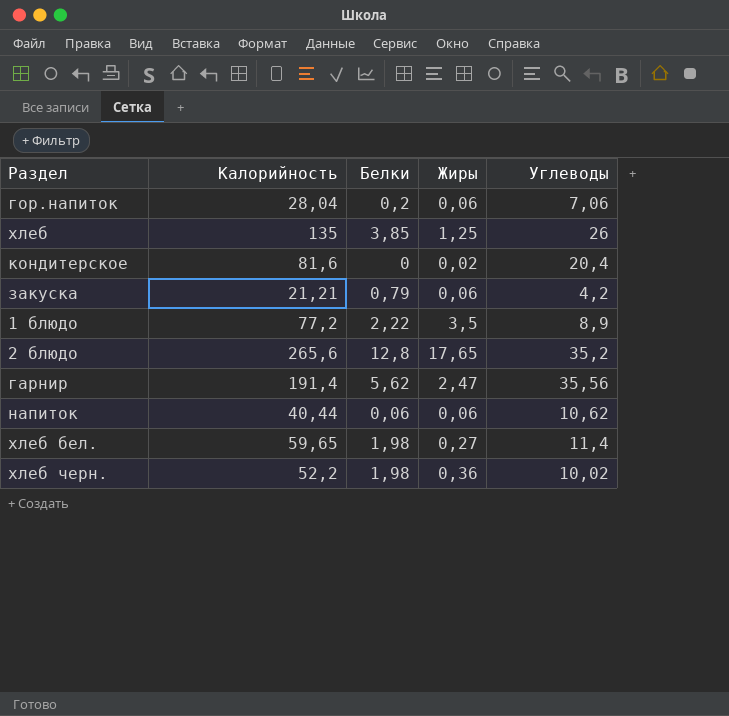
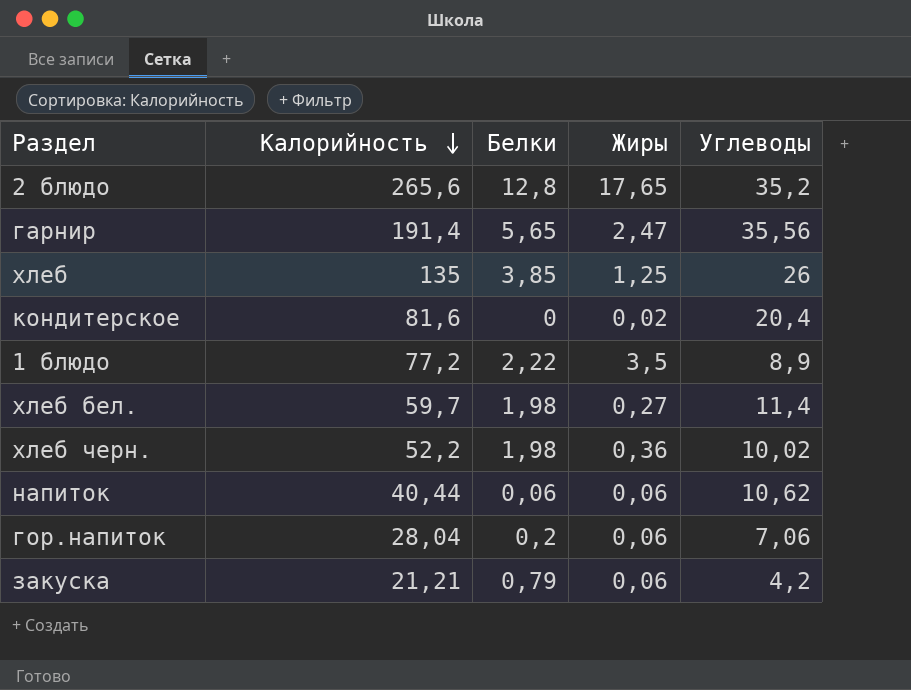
row order: none -> Калорийность descending
гарнир | Белки: 5,62 -> 5,65
хлеб бел. | Калорийность: 59,65 -> 59,7

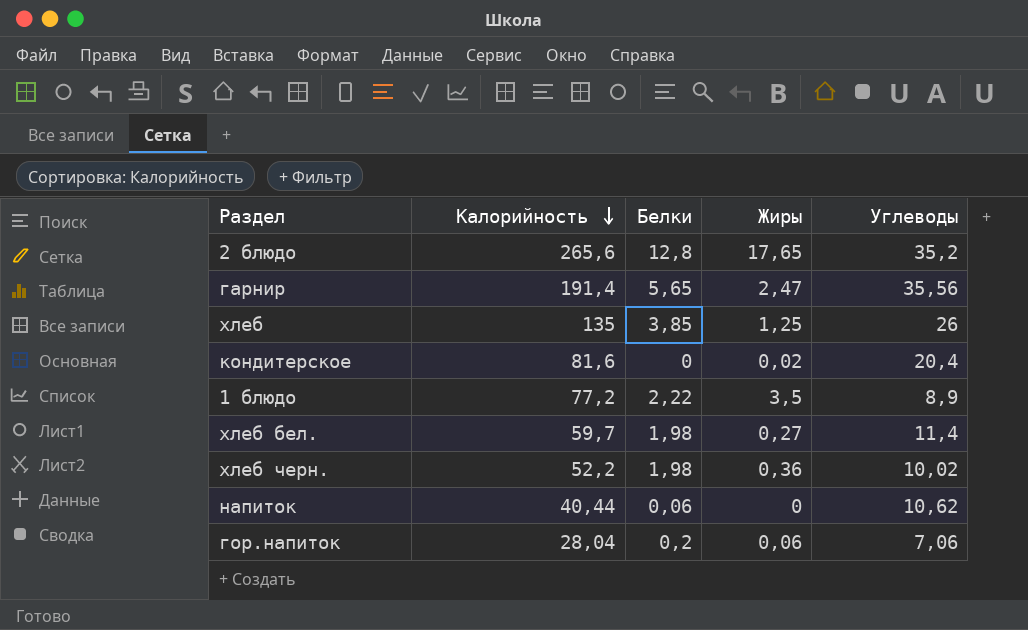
row закуска: 21,21 | 0,79 | 0,06 | 4,2 -> none
напиток | Жиры: 0,06 -> 0

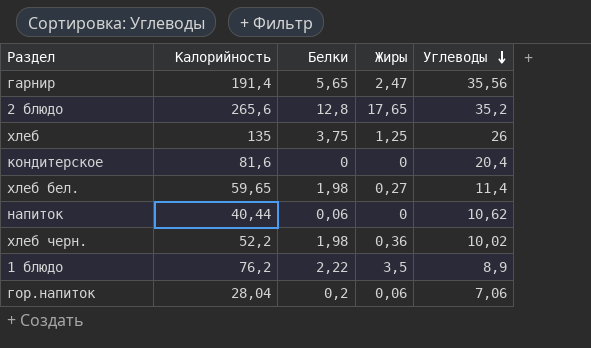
row order: Калорийность descending -> Углеводы descending
хлеб | Белки: 3,85 -> 3,75
кондитерское | Жиры: 0,02 -> 0
хлеб бел. | Калорийность: 59,7 -> 59,65
1 блюдо | Калорийность: 77,2 -> 76,2

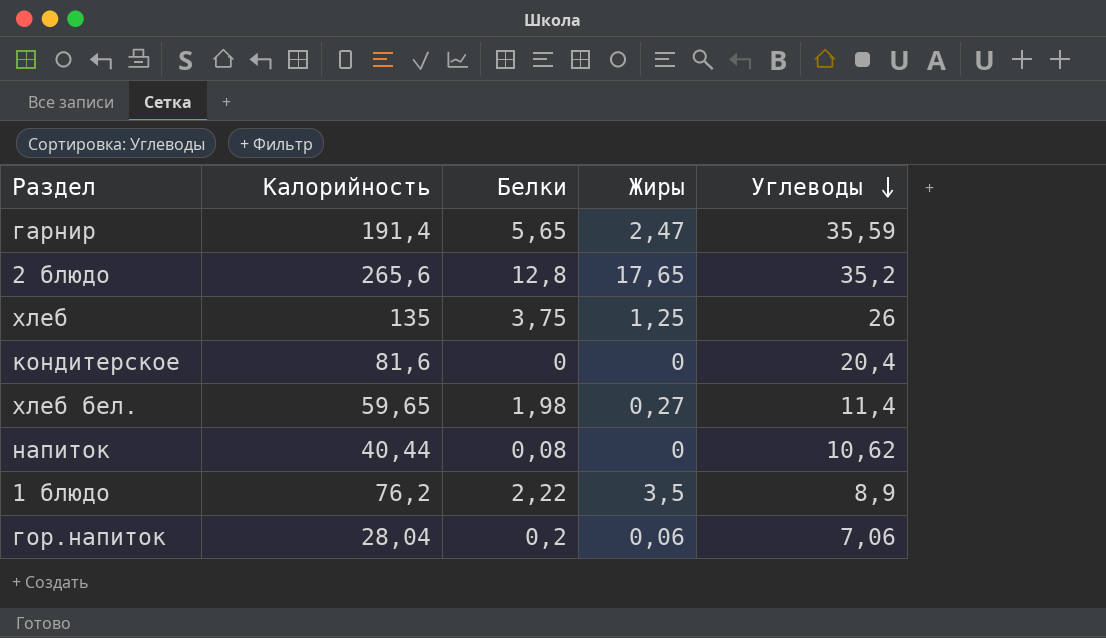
row хлеб черн.: 52,2 | 1,98 | 0,36 | 10,02 -> none
гарнир | Углеводы: 35,56 -> 35,59
напиток | Белки: 0,06 -> 0,08

